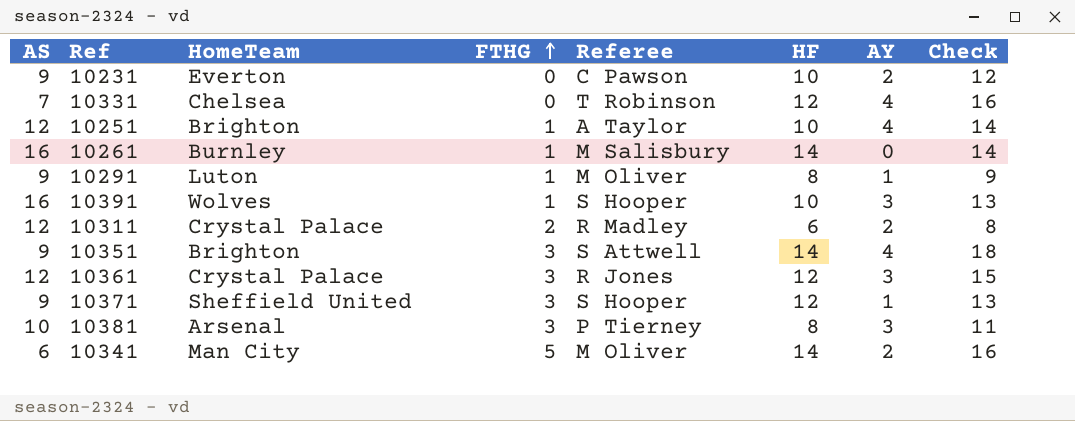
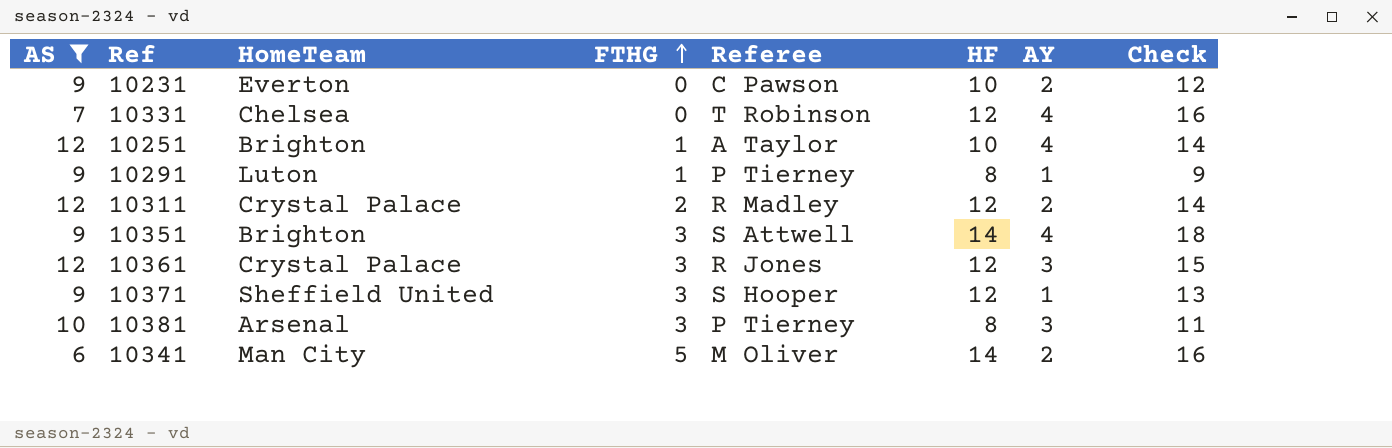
filter: none -> AS != 16
10291 | Referee: M Oliver -> P Tierney
10311 | HF: 6 -> 12
10311 | Check: 8 -> 14

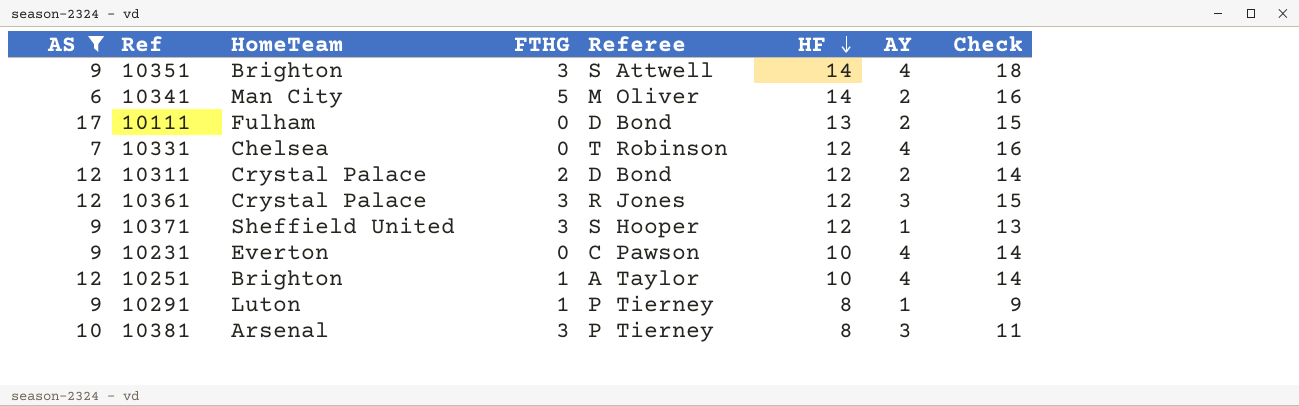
row order: FTHG ascending -> HF descending
row 10111: none -> 17 | Fulham | 0 | D Bond | 13 | 2 | 15
10311 | Referee: R Madley -> D Bond
10231 | AY: 2 -> 4
10231 | Check: 12 -> 14

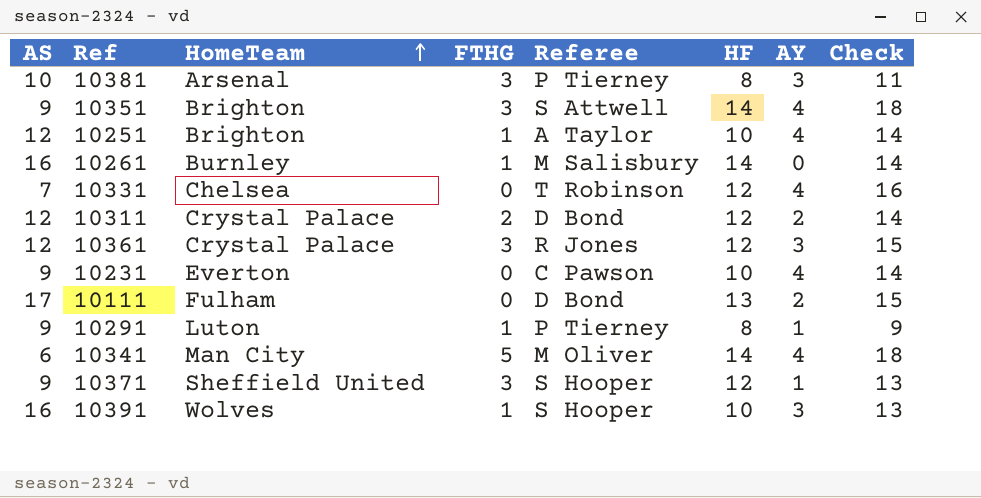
filter: AS != 16 -> none
row order: HF descending -> HomeTeam ascending
10341 | AY: 2 -> 4
10341 | Check: 16 -> 18

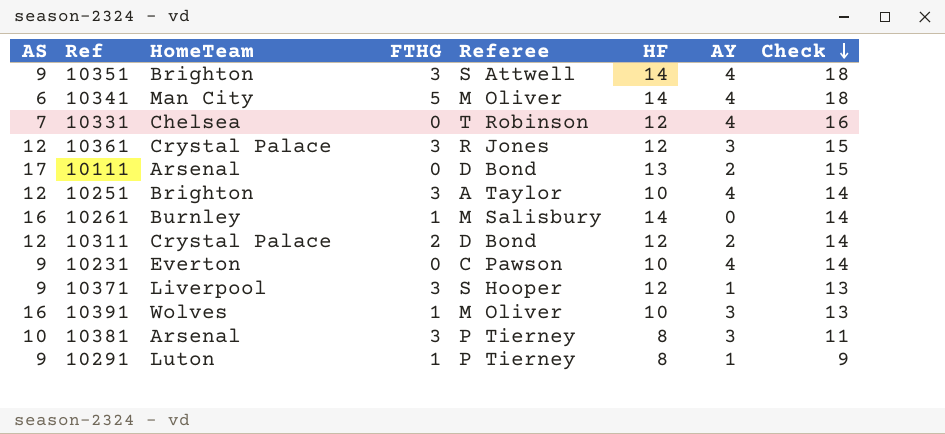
row order: HomeTeam ascending -> Check descending
10111 | HomeTeam: Fulham -> Arsenal
10251 | FTHG: 1 -> 3
10371 | HomeTeam: Sheffield United -> Liverpool
10391 | Referee: S Hooper -> M Oliver

